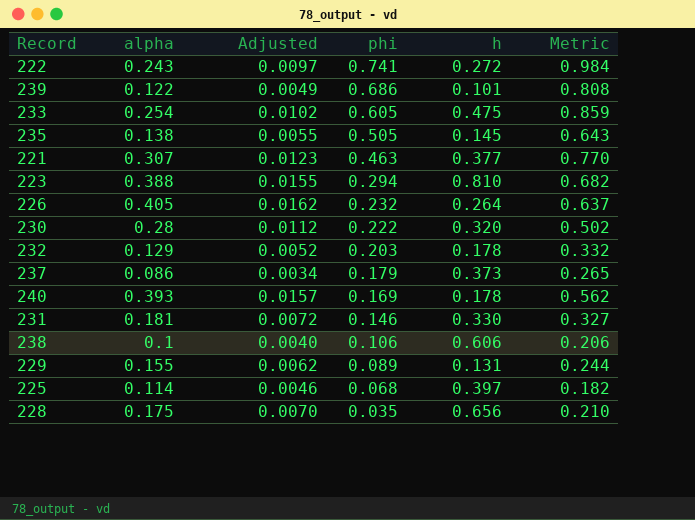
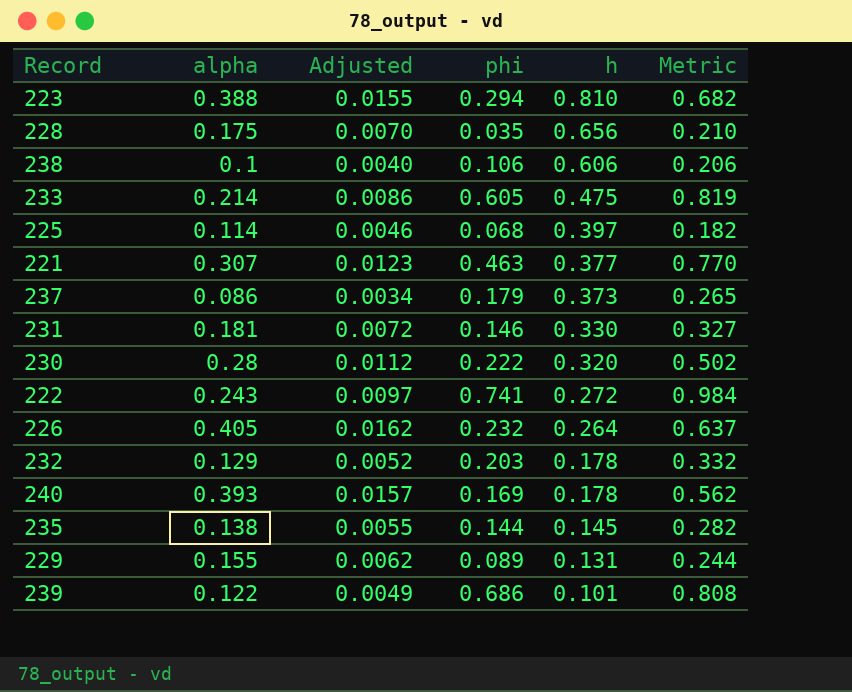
row order: phi descending -> h descending
233 | alpha: 0.254 -> 0.214
233 | Adjusted: 0.0102 -> 0.0086
233 | Metric: 0.859 -> 0.819
235 | phi: 0.505 -> 0.144
235 | Metric: 0.643 -> 0.282

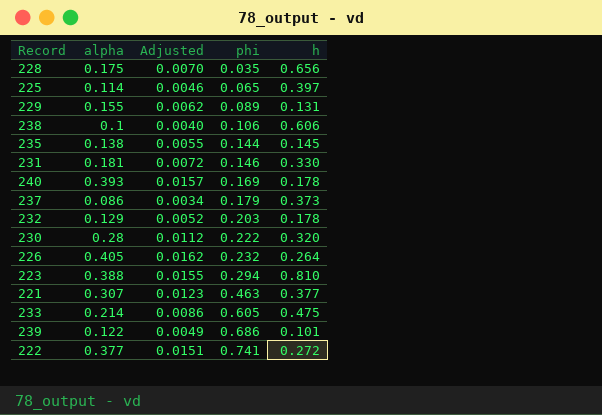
row order: h descending -> phi ascending
column Metric | formula: [alpha] + [phi] -> none
225 | phi: 0.068 -> 0.065
222 | alpha: 0.243 -> 0.377
222 | Adjusted: 0.0097 -> 0.0151

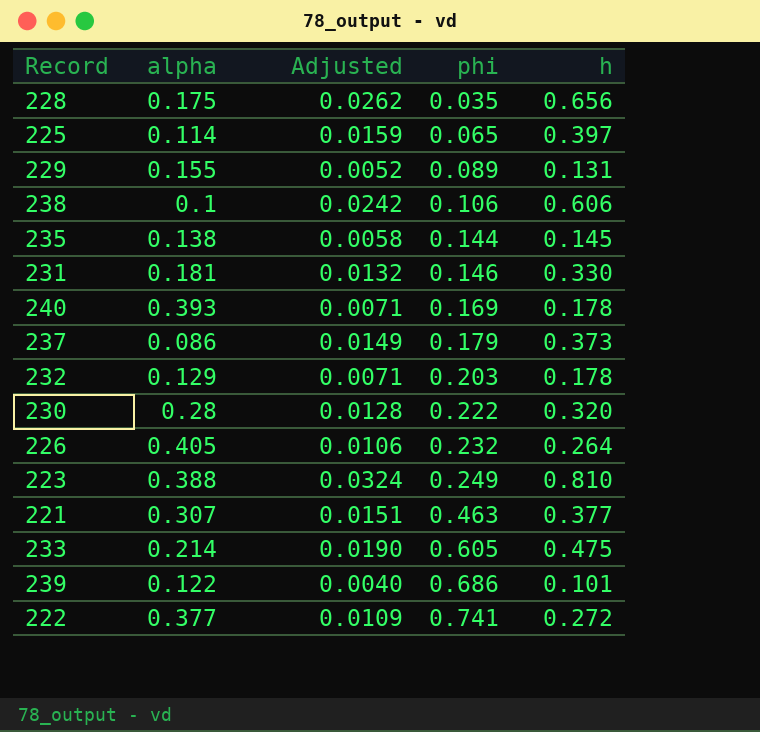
column Adjusted | formula: [alpha] * 0.04 -> [h] * 0.04
223 | phi: 0.294 -> 0.249

